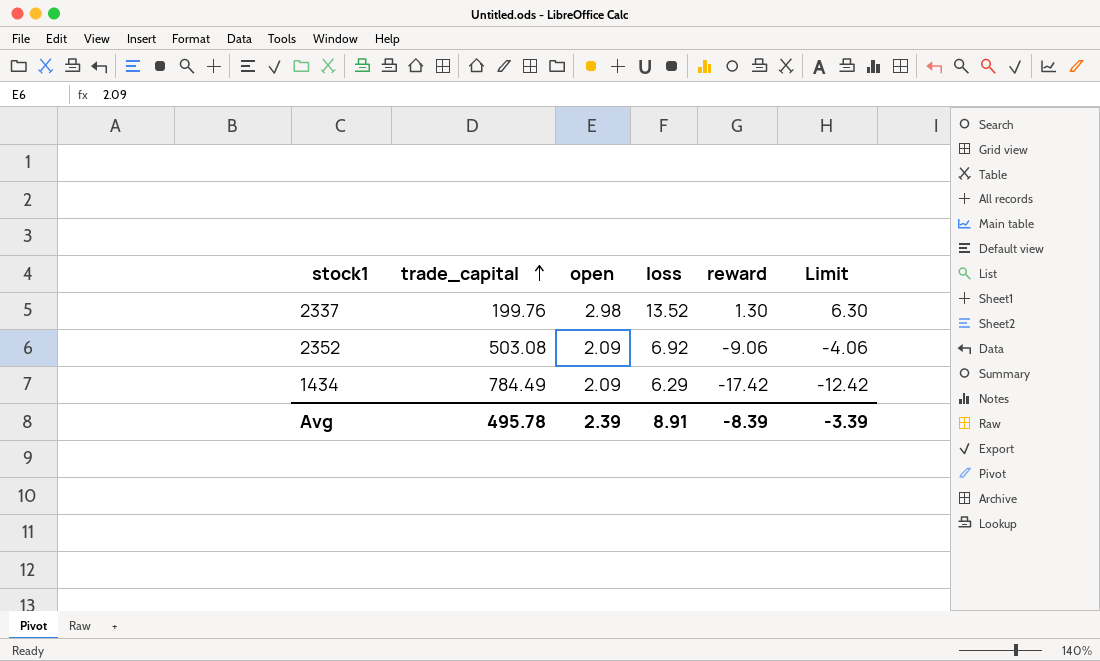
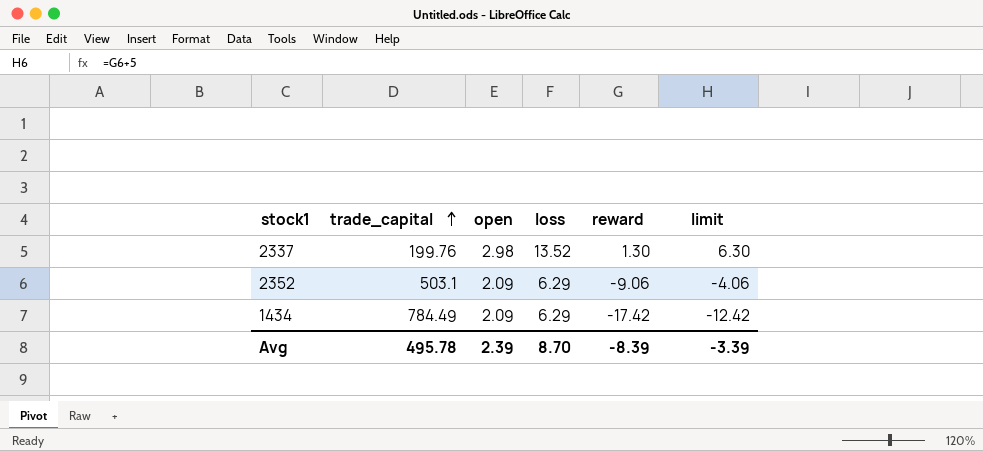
column name: Limit -> limit
2352 | trade_capital: 503.08 -> 503.1
2352 | loss: 6.92 -> 6.29
Avg | loss: 8.91 -> 8.70

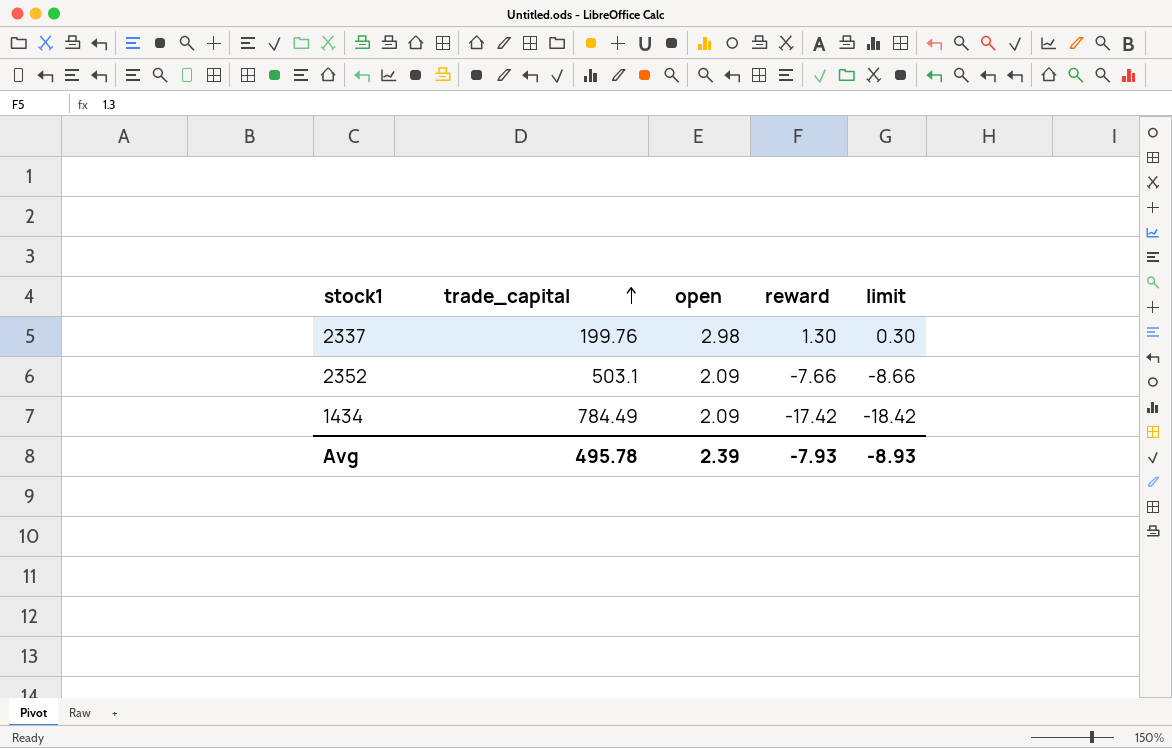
column loss | position: 4 -> none
column limit | formula: [reward] + 5 -> [reward] - 1
2352 | reward: -9.06 -> -7.66
Avg | reward: -8.39 -> -7.93
Avg | limit: -3.39 -> -8.93

